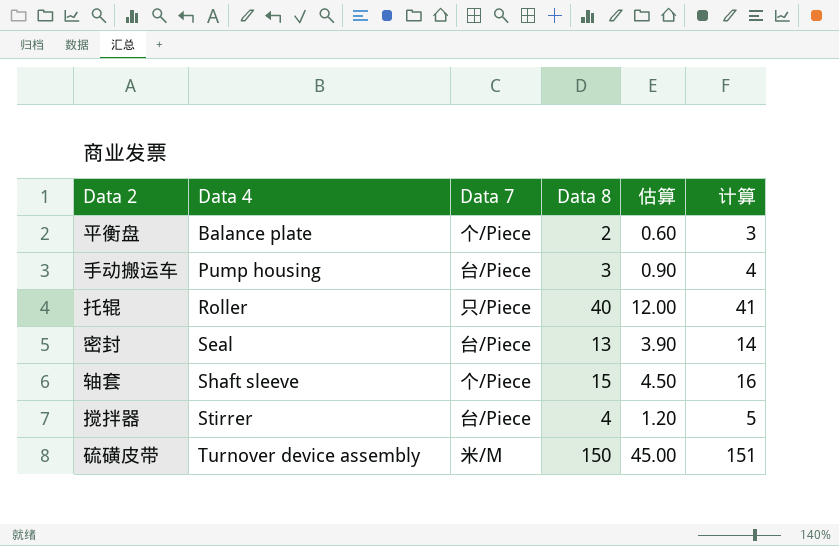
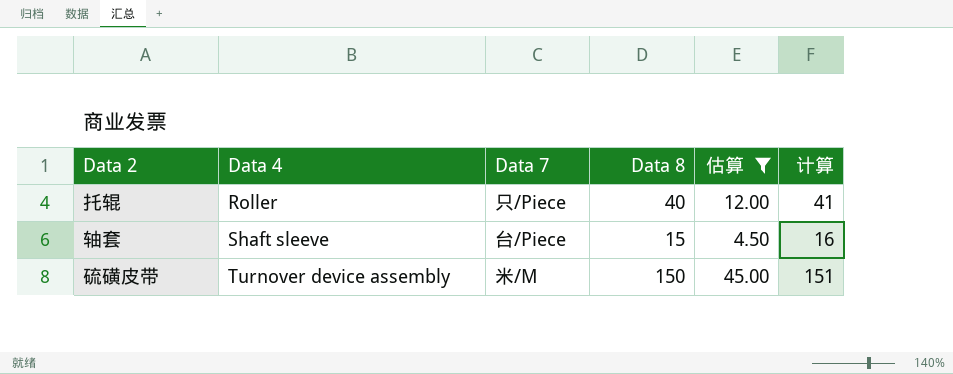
filter: none -> 估算 >= 4.50
轴套 | Data 7: 个/Piece -> 台/Piece

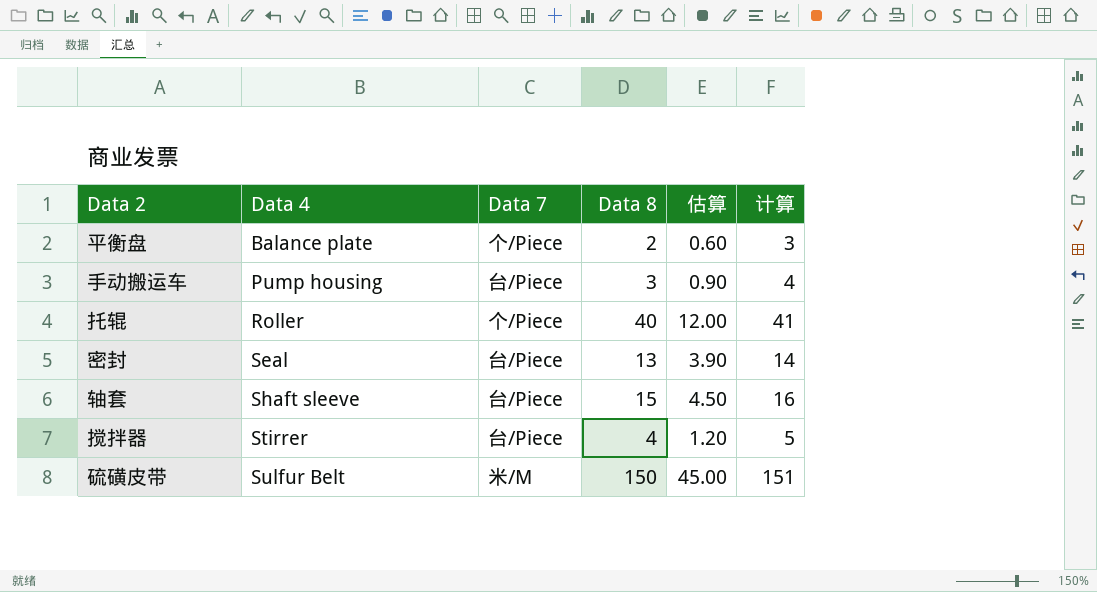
filter: 估算 >= 4.50 -> none
托辊 | Data 7: 只/Piece -> 个/Piece
硫磺皮带 | Data 4: Turnover device assembly -> Sulfur Belt

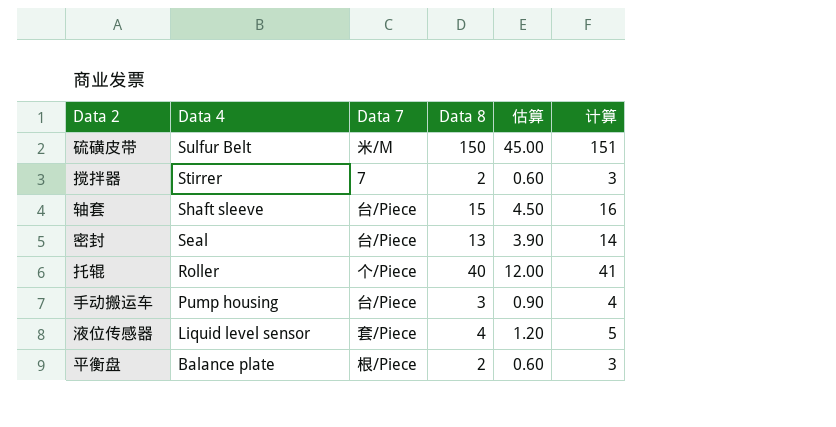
row order: Data 4 ascending -> Data 4 descending
搅拌器 | Data 7: 台/Piece -> 7
搅拌器 | Data 8: 4 -> 2
搅拌器 | 估算: 1.20 -> 0.60
搅拌器 | 计算: 5 -> 3
row 液位传感器: none -> Liquid level sensor | 套/Piece | 4 | 1.20 | 5
平衡盘 | Data 7: 个/Piece -> 根/Piece

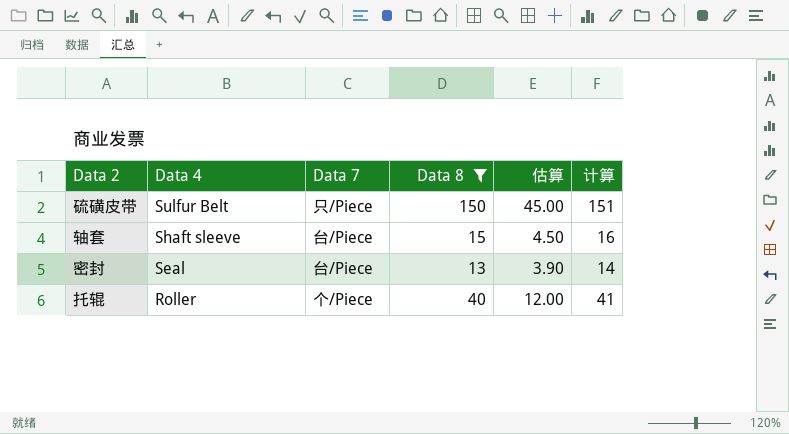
filter: none -> Data 8 >= 13
硫磺皮带 | Data 7: 米/M -> 只/Piece

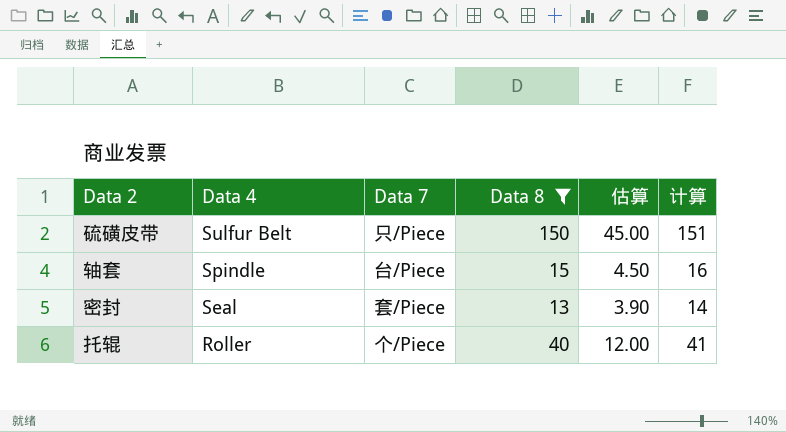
轴套 | Data 4: Shaft sleeve -> Spindle
密封 | Data 7: 台/Piece -> 套/Piece

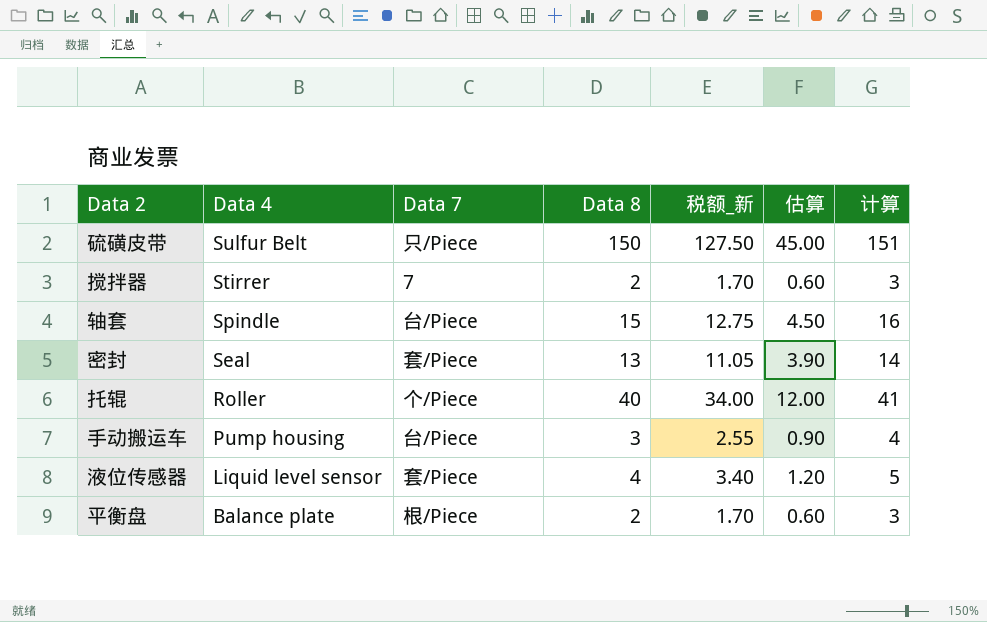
filter: Data 8 >= 13 -> none
column 税额_新 | formula: none -> [Data 8] * 0.85

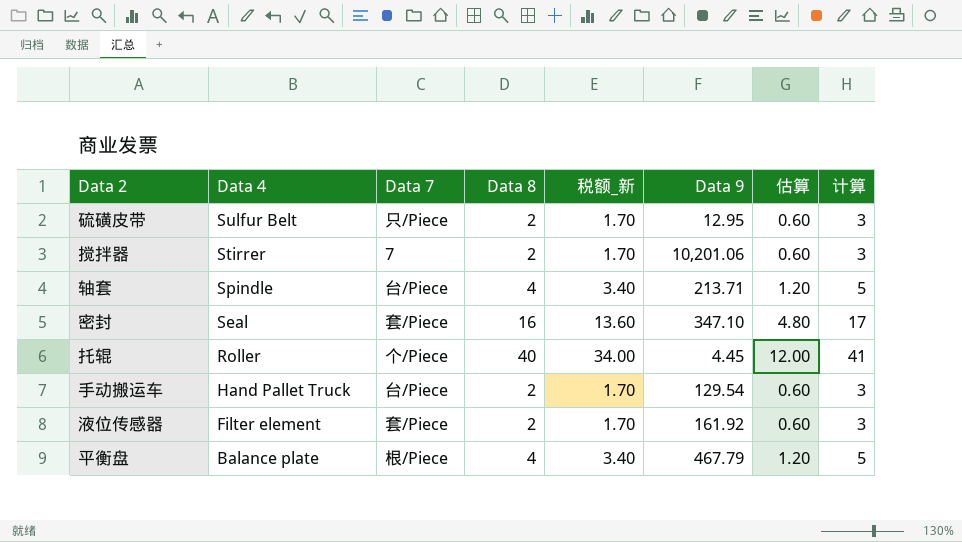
column Data 9 | position: none -> 6
硫磺皮带 | Data 8: 150 -> 2
硫磺皮带 | 税额_新: 127.50 -> 1.70
硫磺皮带 | 估算: 45.00 -> 0.60
硫磺皮带 | 计算: 151 -> 3
轴套 | Data 8: 15 -> 4
轴套 | 税额_新: 12.75 -> 3.40
轴套 | 估算: 4.50 -> 1.20
轴套 | 计算: 16 -> 5
密封 | Data 8: 13 -> 16
密封 | 税额_新: 11.05 -> 13.60
密封 | 估算: 3.90 -> 4.80
密封 | 计算: 14 -> 17
手动搬运车 | Data 4: Pump housing -> Hand Pallet Truck
手动搬运车 | Data 8: 3 -> 2
手动搬运车 | 税额_新: 2.55 -> 1.70
手动搬运车 | 估算: 0.90 -> 0.60
手动搬运车 | 计算: 4 -> 3
液位传感器 | Data 4: Liquid level sensor -> Filter element
液位传感器 | Data 8: 4 -> 2
液位传感器 | 税额_新: 3.40 -> 1.70
液位传感器 | 估算: 1.20 -> 0.60
液位传感器 | 计算: 5 -> 3
平衡盘 | Data 8: 2 -> 4
平衡盘 | 税额_新: 1.70 -> 3.40
平衡盘 | 估算: 0.60 -> 1.20
平衡盘 | 计算: 3 -> 5

